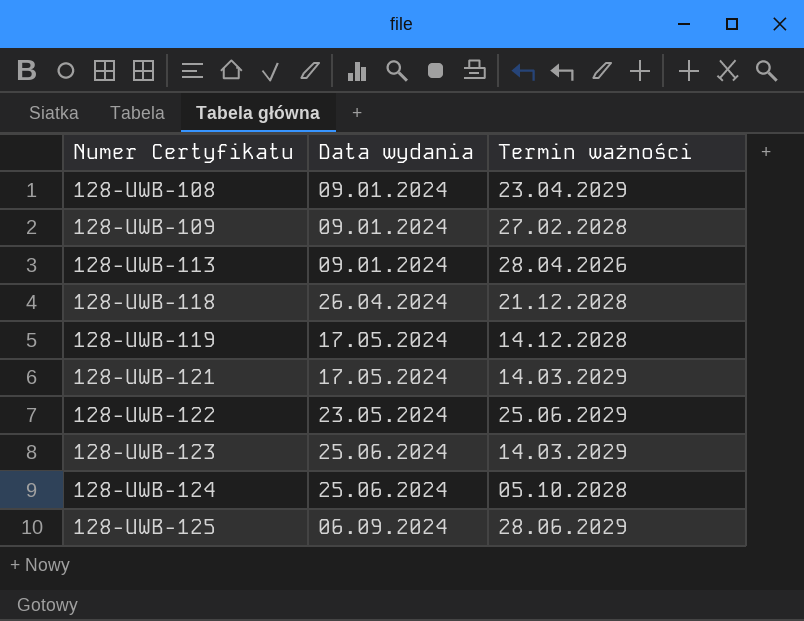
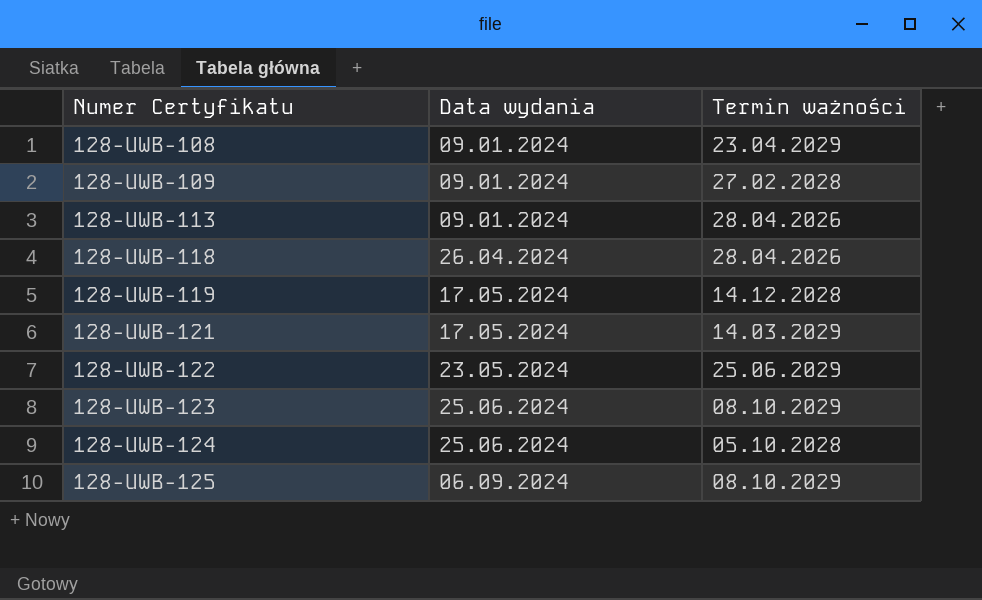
128-UWB-118 | Termin ważności: 21.12.2028 -> 28.04.2026
128-UWB-123 | Termin ważności: 14.03.2029 -> 08.10.2029
128-UWB-125 | Termin ważności: 28.06.2029 -> 08.10.2029

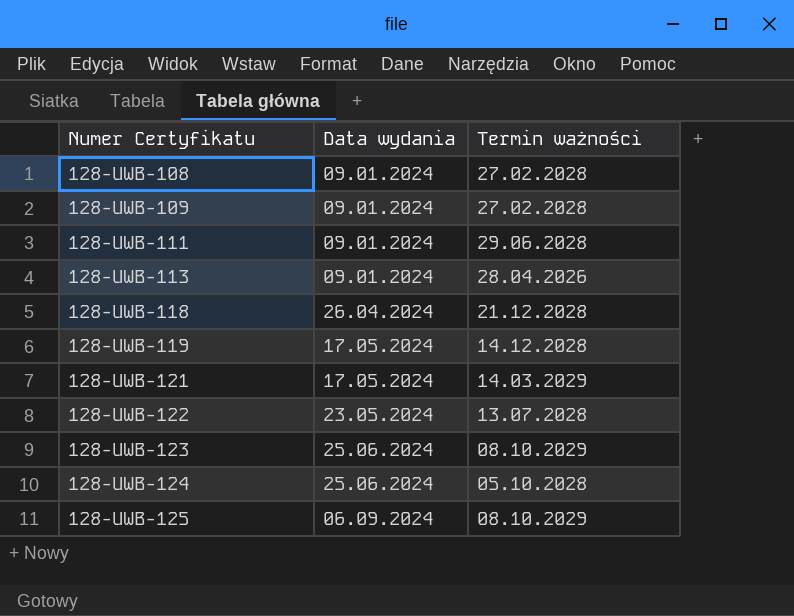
128-UWB-108 | Termin ważności: 23.04.2029 -> 27.02.2028
row 128-UWB-111: none -> 09.01.2024 | 29.06.2028
128-UWB-118 | Termin ważności: 28.04.2026 -> 21.12.2028
128-UWB-122 | Termin ważności: 25.06.2029 -> 13.07.2028

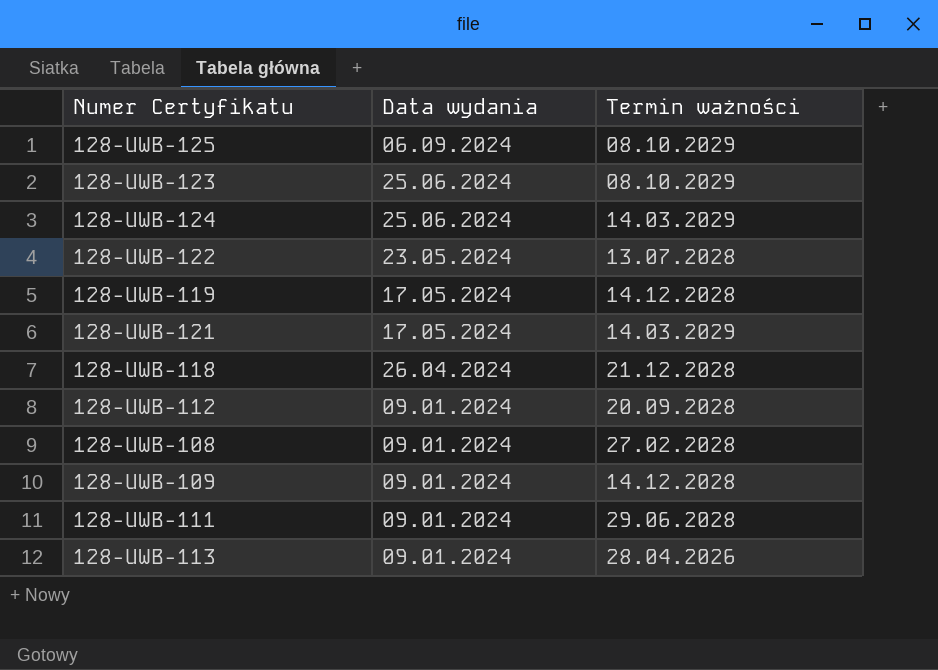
row order: Numer Certyfikatu ascending -> Data wydania descending
128-UWB-124 | Termin ważności: 05.10.2028 -> 14.03.2029
row 128-UWB-112: none -> 09.01.2024 | 20.09.2028
128-UWB-109 | Termin ważności: 27.02.2028 -> 14.12.2028

